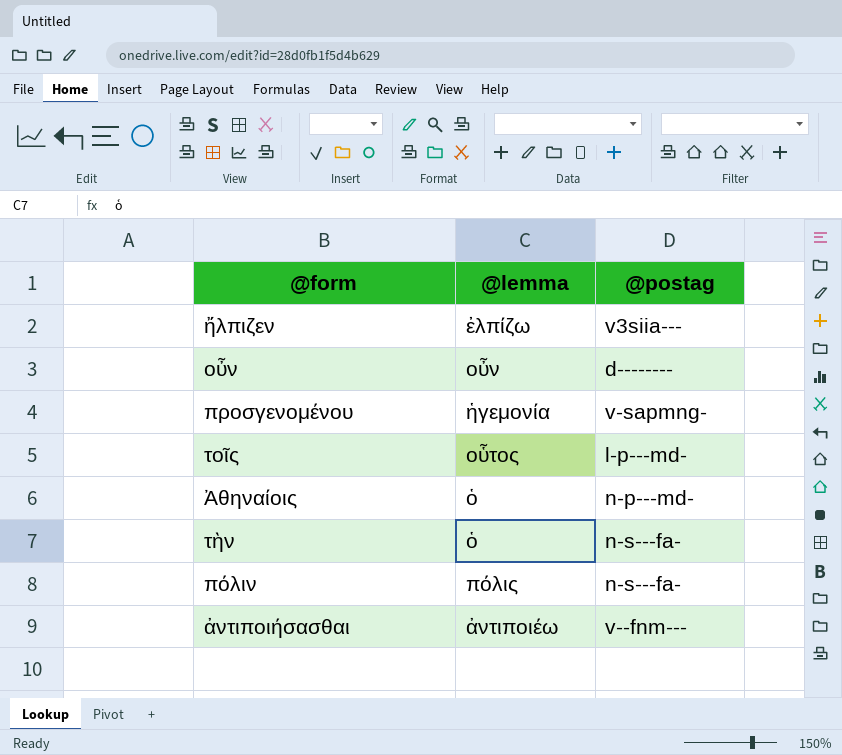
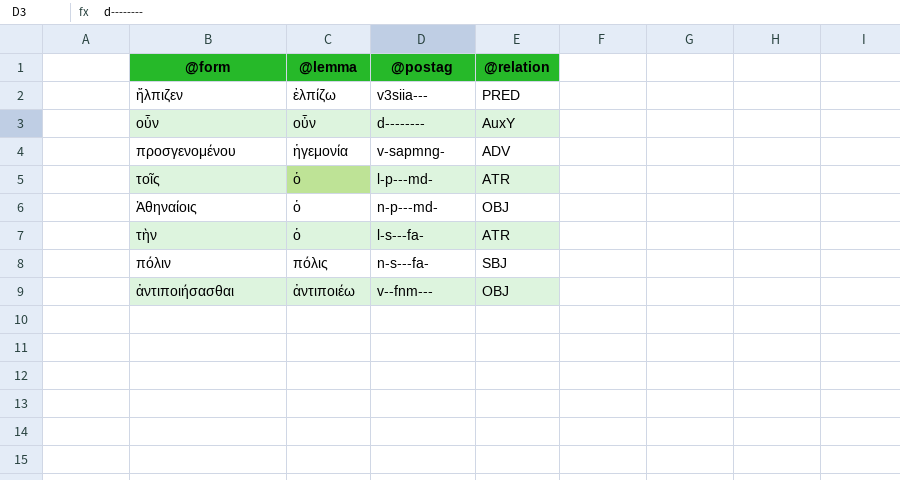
column @relation | position: none -> 4
τοῖς | @lemma: οὗτος -> ὁ
τὴν | @postag: n-s---fa- -> l-s---fa-

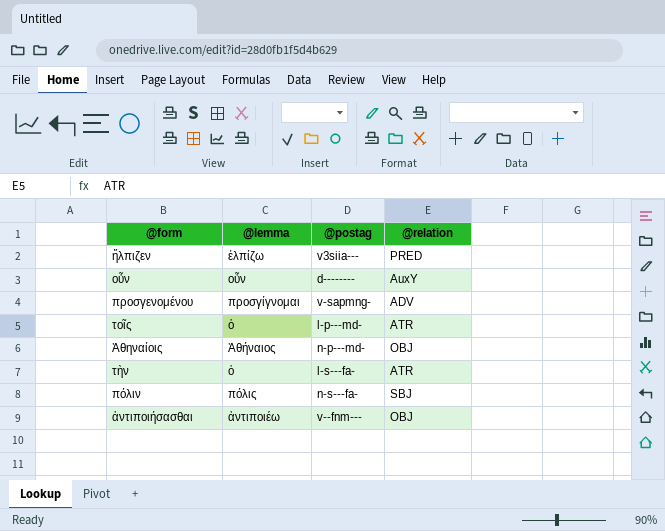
προσγενομένου | @lemma: ἡγεμονία -> προσγίγνομαι
Ἀθηναίοις | @lemma: ὁ -> Ἀθήναιος

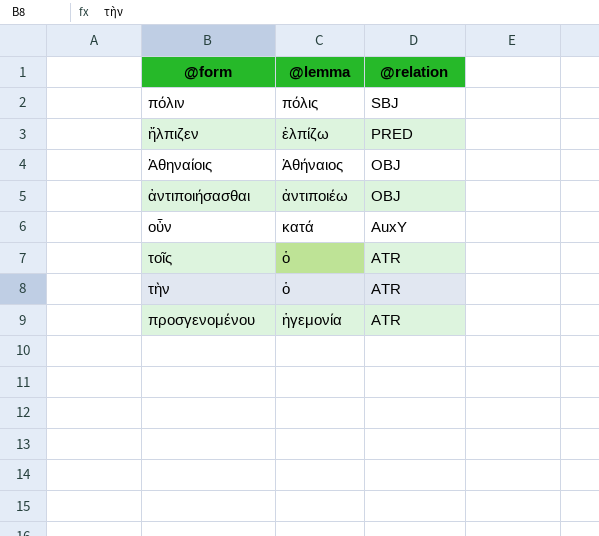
row order: none -> @relation descending
column @postag | position: 3 -> none
οὖν | @lemma: οὖν -> κατά
προσγενομένου | @lemma: προσγίγνομαι -> ἡγεμονία
προσγενομένου | @relation: ADV -> ATR

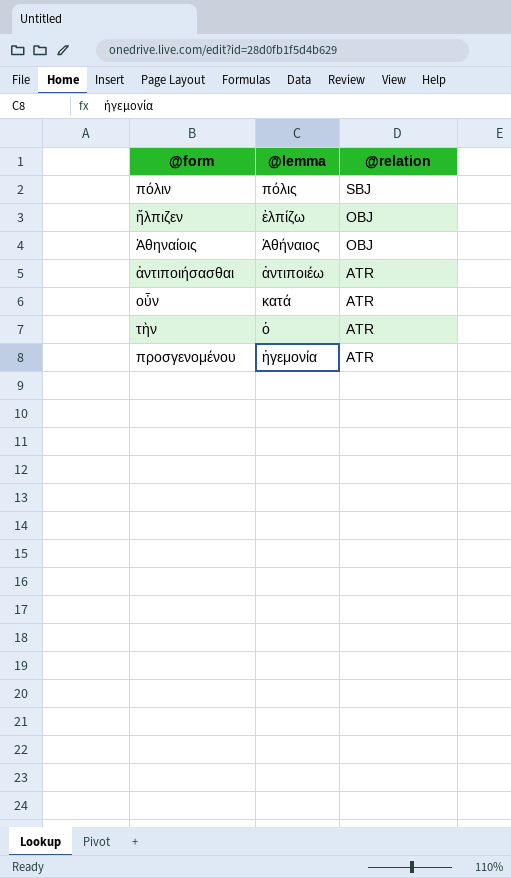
row τοῖς: ὁ | ATR -> none
ἤλπιζεν | @relation: PRED -> OBJ
ἀντιποιήσασθαι | @relation: OBJ -> ATR
οὖν | @relation: AuxY -> ATR

